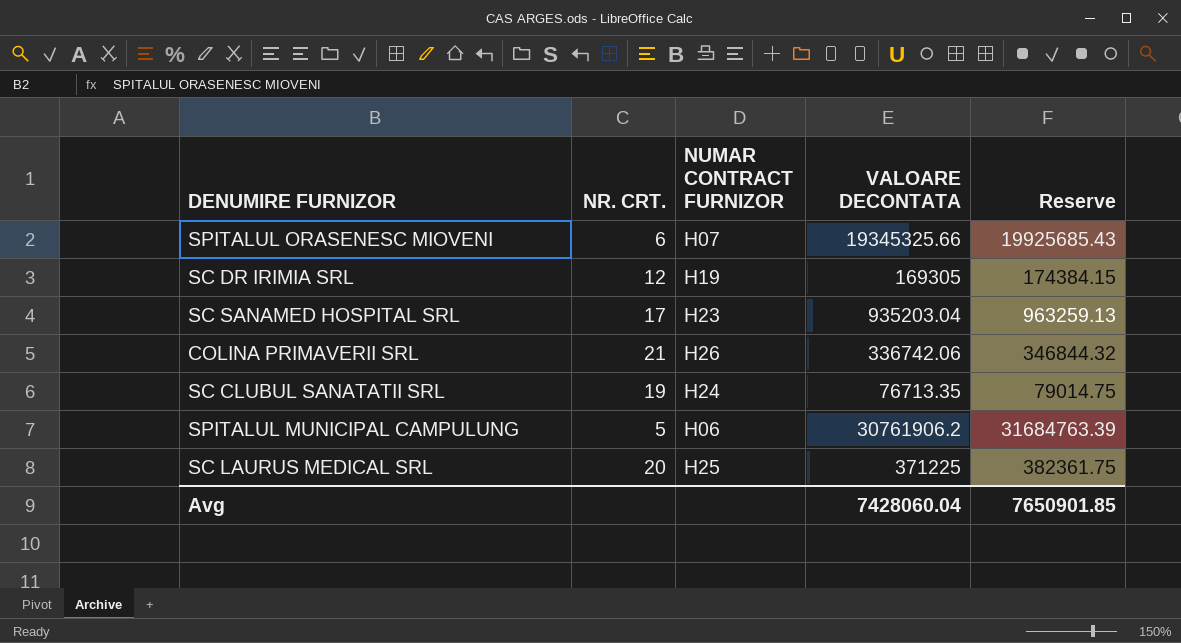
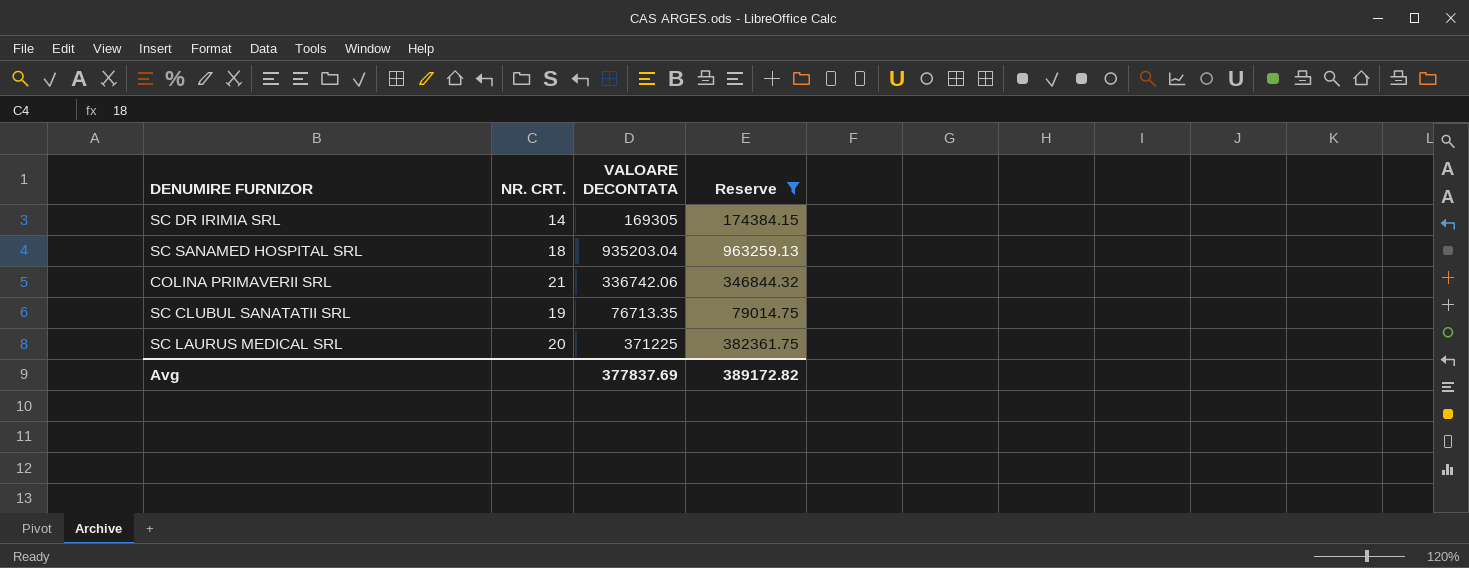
filter: none -> Reserve <= 963259.13
column NUMAR CONTRACT FURNIZOR | position: 3 -> none
SC DR IRIMIA SRL | NR. CRT.: 12 -> 14
SC SANAMED HOSPITAL SRL | NR. CRT.: 17 -> 18
Avg | VALOARE DECONTATA: 7428060.04 -> 377837.69
Avg | Reserve: 7650901.85 -> 389172.82

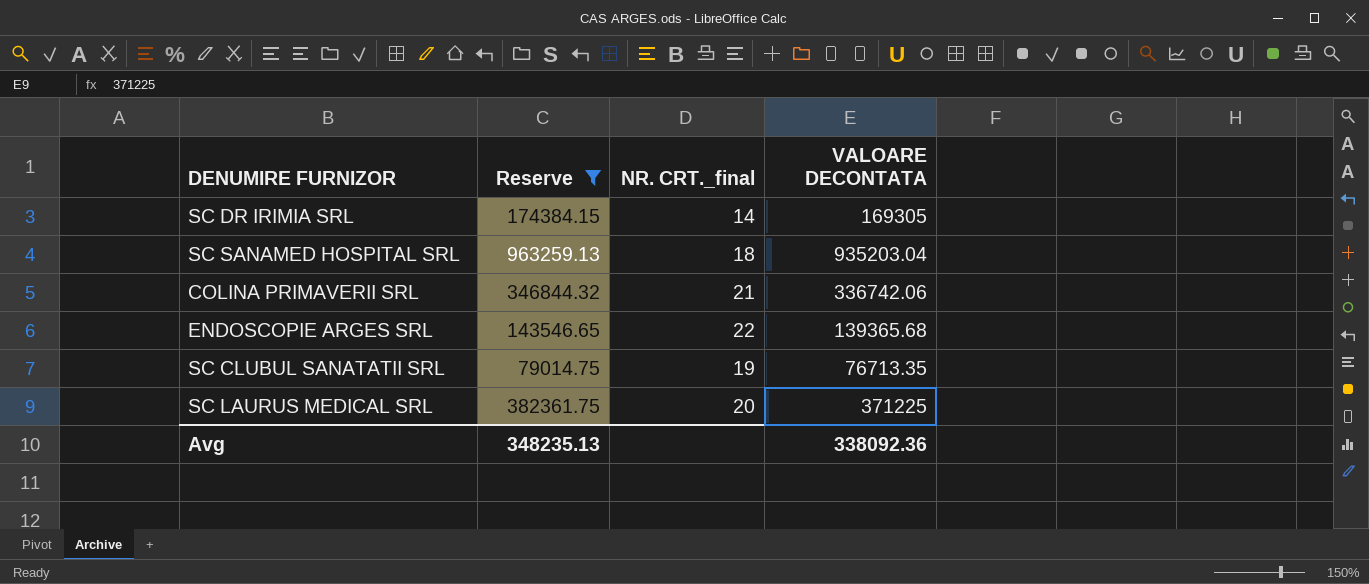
column Reserve | position: 4 -> 2
column name: NR. CRT. -> NR. CRT._final
row ENDOSCOPIE ARGES SRL: none -> 143546.65 | 22 | 139365.68
Avg | Reserve: 389172.82 -> 348235.13
Avg | VALOARE DECONTATA: 377837.69 -> 338092.36

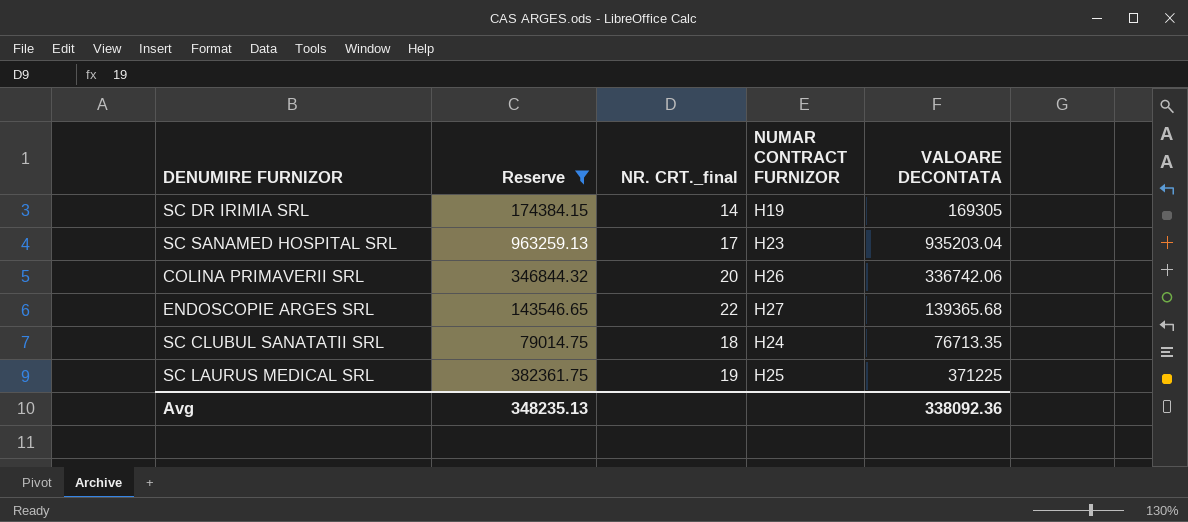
column NUMAR CONTRACT FURNIZOR | position: none -> 4
SC SANAMED HOSPITAL SRL | NR. CRT._final: 18 -> 17
COLINA PRIMAVERII SRL | NR. CRT._final: 21 -> 20
SC CLUBUL SANATATII SRL | NR. CRT._final: 19 -> 18
SC LAURUS MEDICAL SRL | NR. CRT._final: 20 -> 19

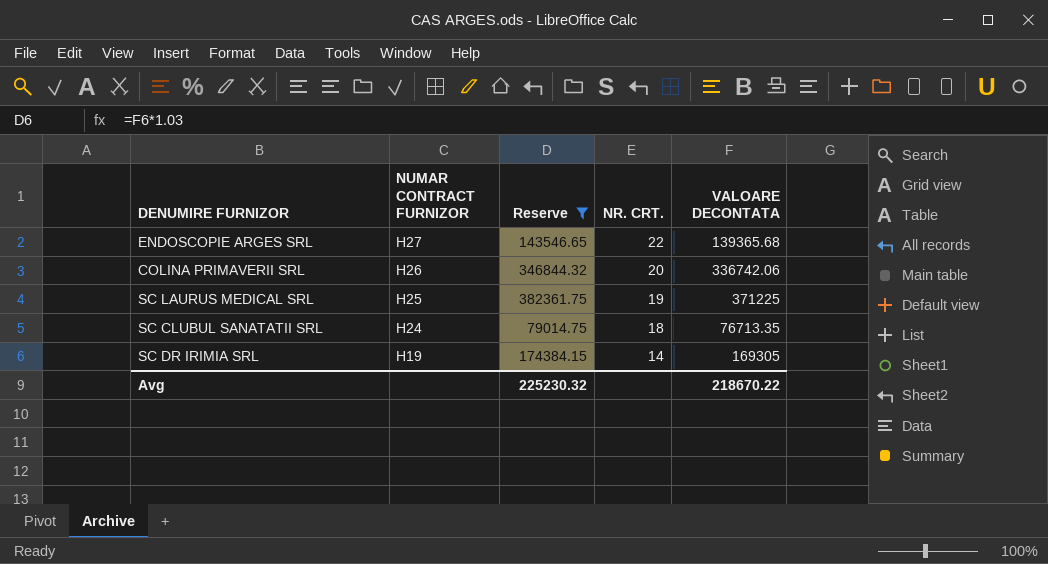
row order: none -> NUMAR CONTRACT FURNIZOR descending
column NUMAR CONTRACT FURNIZOR | position: 4 -> 2
column name: NR. CRT._final -> NR. CRT.
row SC SANAMED HOSPITAL SRL: 963259.13 | 17 | H23 | 935203.04 -> none
Avg | Reserve: 348235.13 -> 225230.32
Avg | VALOARE DECONTATA: 338092.36 -> 218670.22

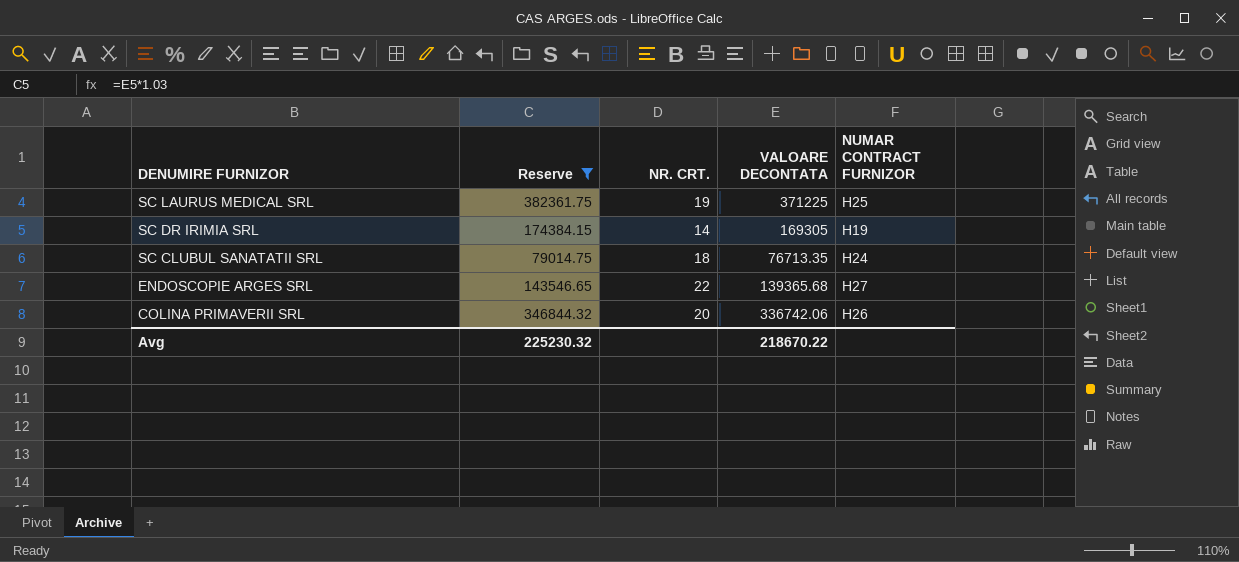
row order: NUMAR CONTRACT FURNIZOR descending -> DENUMIRE FURNIZOR descending
column NUMAR CONTRACT FURNIZOR | position: 2 -> 5

